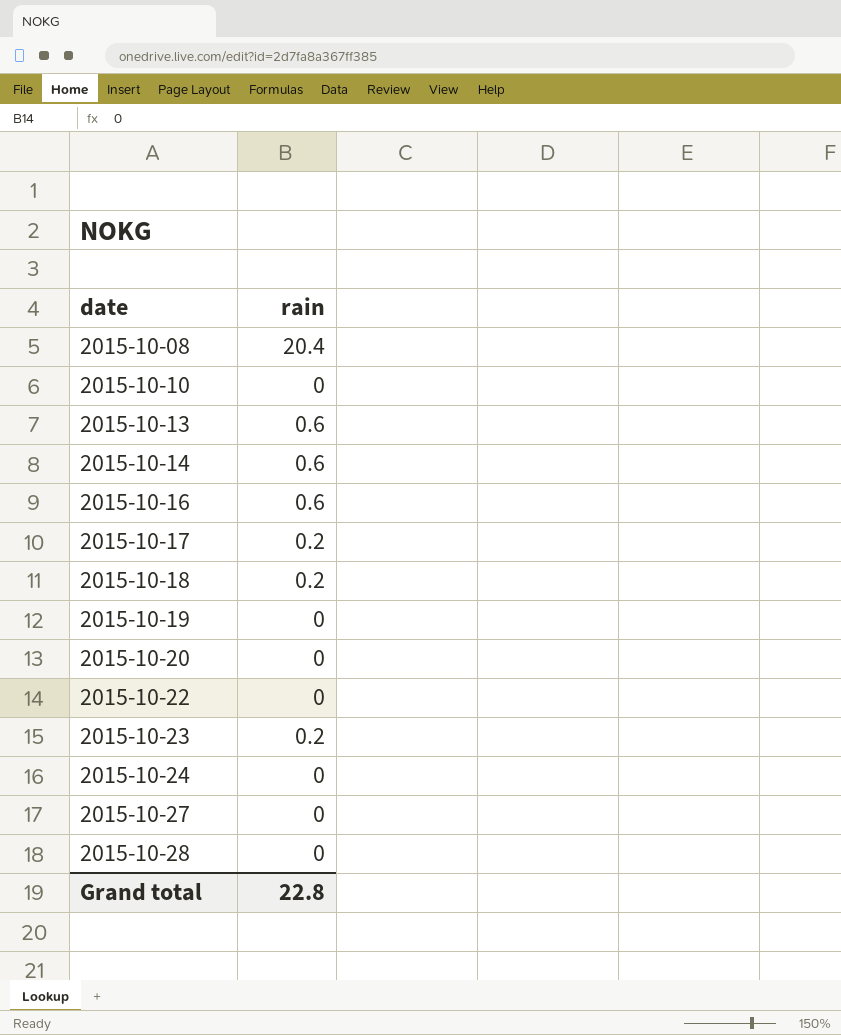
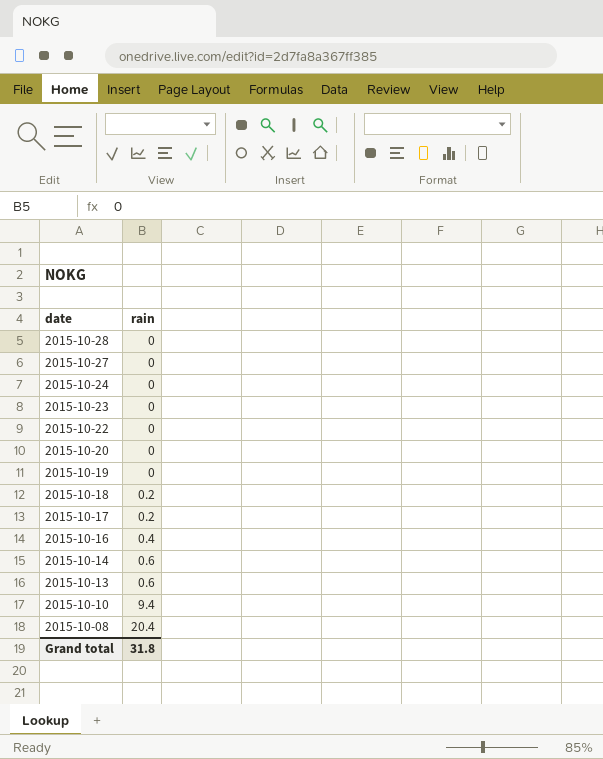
row order: date ascending -> date descending
2015-10-23 | rain: 0.2 -> 0
2015-10-16 | rain: 0.6 -> 0.4
2015-10-10 | rain: 0 -> 9.4
Grand total | rain: 22.8 -> 31.8

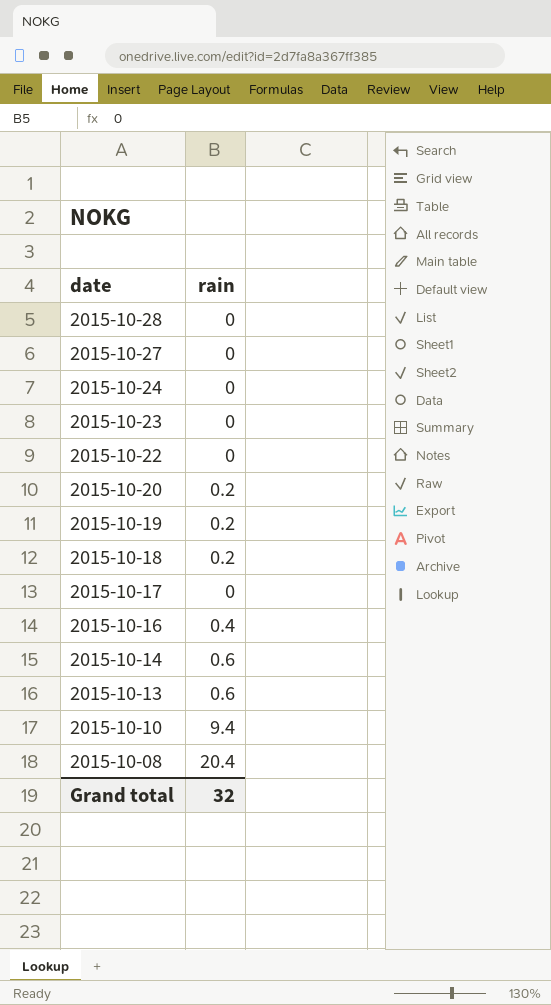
2015-10-20 | rain: 0 -> 0.2
2015-10-19 | rain: 0 -> 0.2
2015-10-17 | rain: 0.2 -> 0
Grand total | rain: 31.8 -> 32

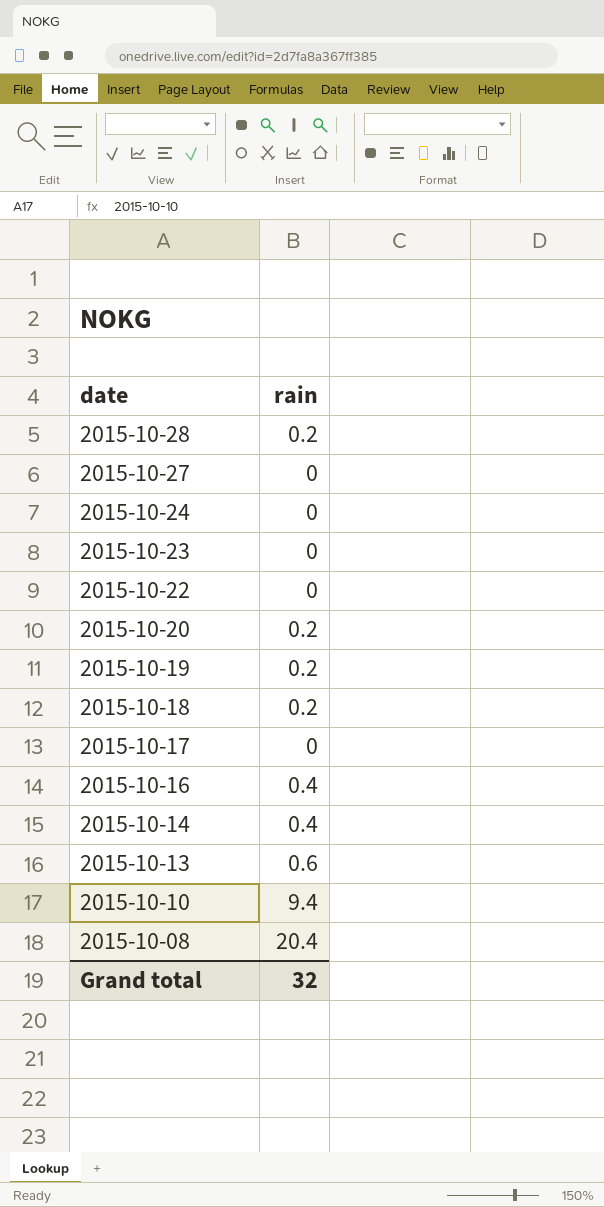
2015-10-28 | rain: 0 -> 0.2
2015-10-14 | rain: 0.6 -> 0.4

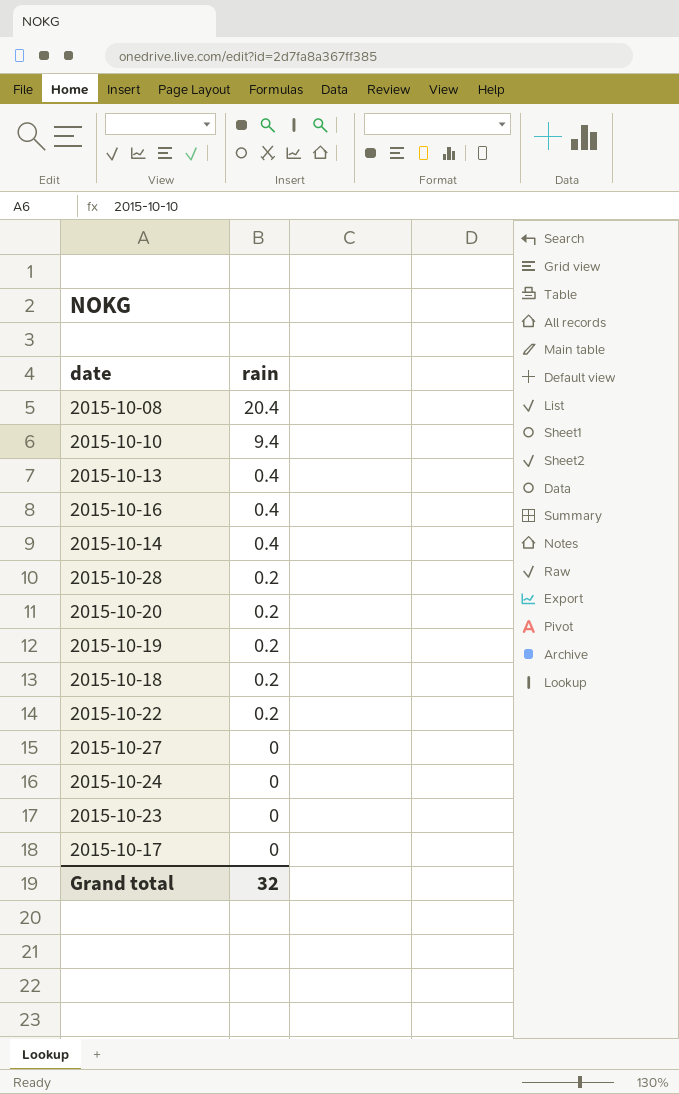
row order: date descending -> rain descending
2015-10-13 | rain: 0.6 -> 0.4
2015-10-22 | rain: 0 -> 0.2

